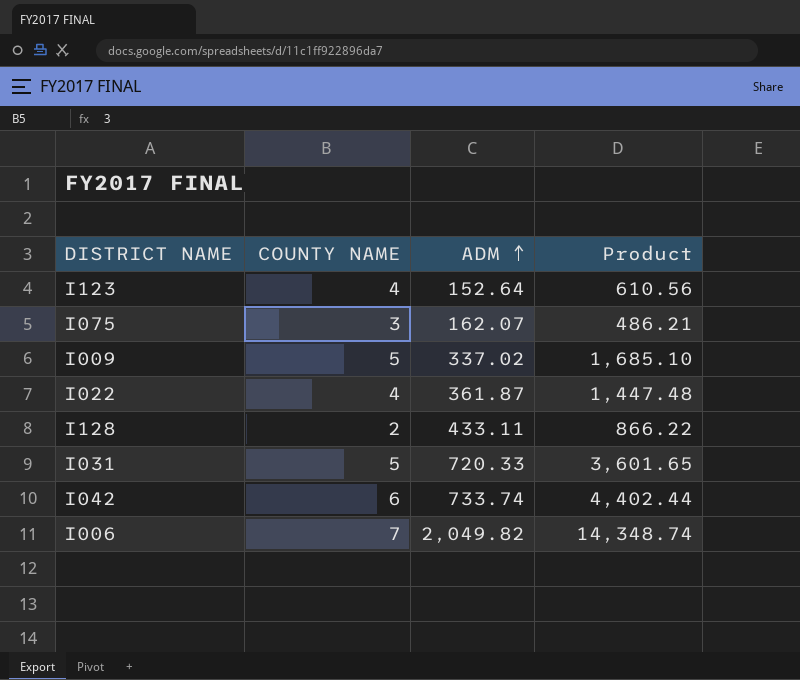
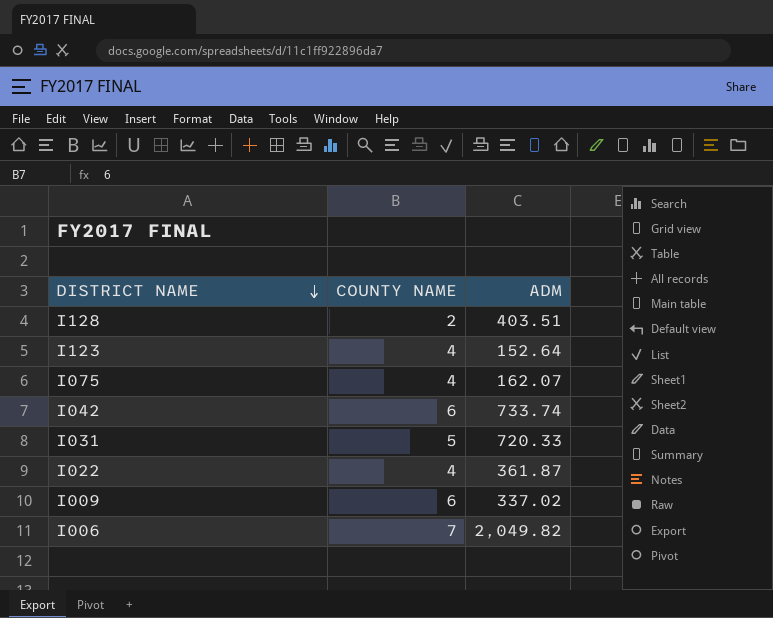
row order: ADM ascending -> DISTRICT NAME descending
column Product | formula: [COUNTY NAME] * [ADM] -> none
I128 | ADM: 433.11 -> 403.51
I075 | COUNTY NAME: 3 -> 4
I009 | COUNTY NAME: 5 -> 6

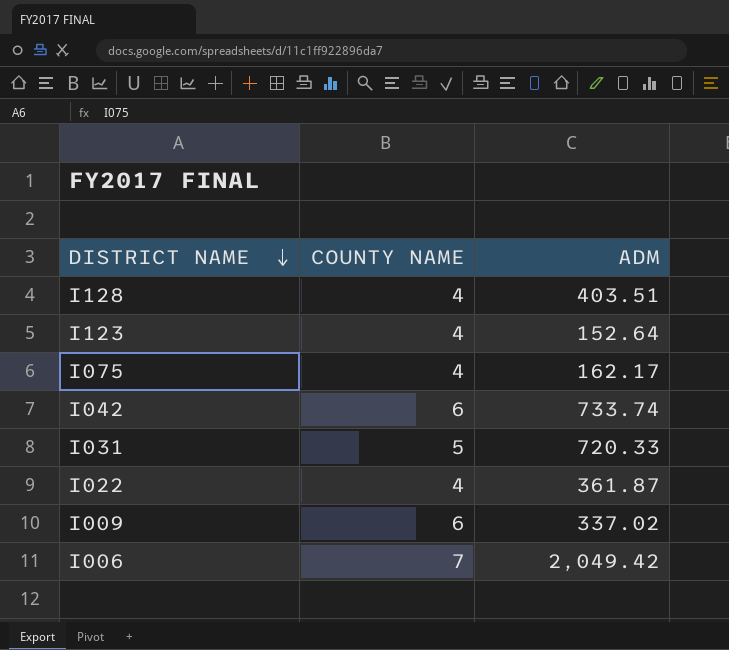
I128 | COUNTY NAME: 2 -> 4
I075 | ADM: 162.07 -> 162.17
I006 | ADM: 2,049.82 -> 2,049.42

